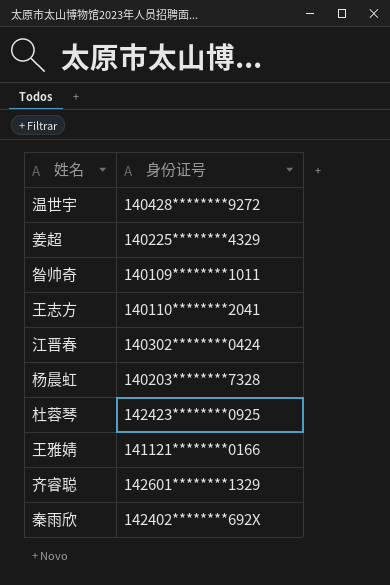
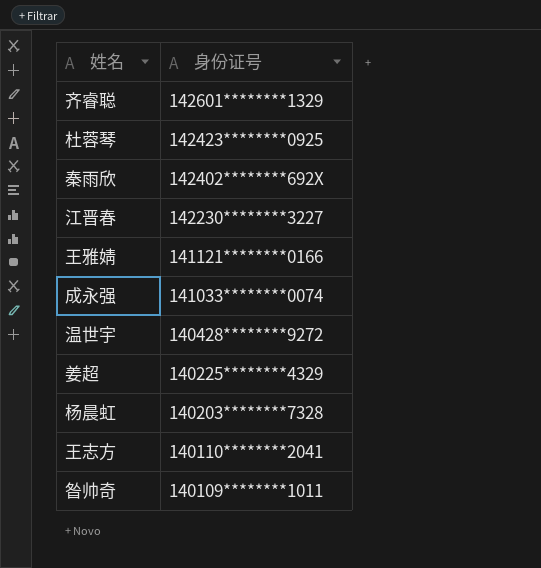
row order: none -> 身份证号 descending
江晋春 | 身份证号: 140302********0424 -> 142230********3227
row 成永强: none -> 141033********0074

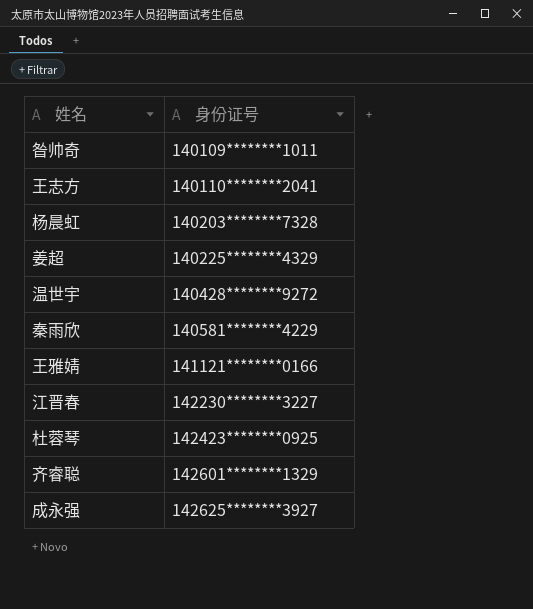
row order: 身份证号 descending -> 身份证号 ascending
秦雨欣 | 身份证号: 142402********692X -> 140581********4229
成永强 | 身份证号: 141033********0074 -> 142625********3927

